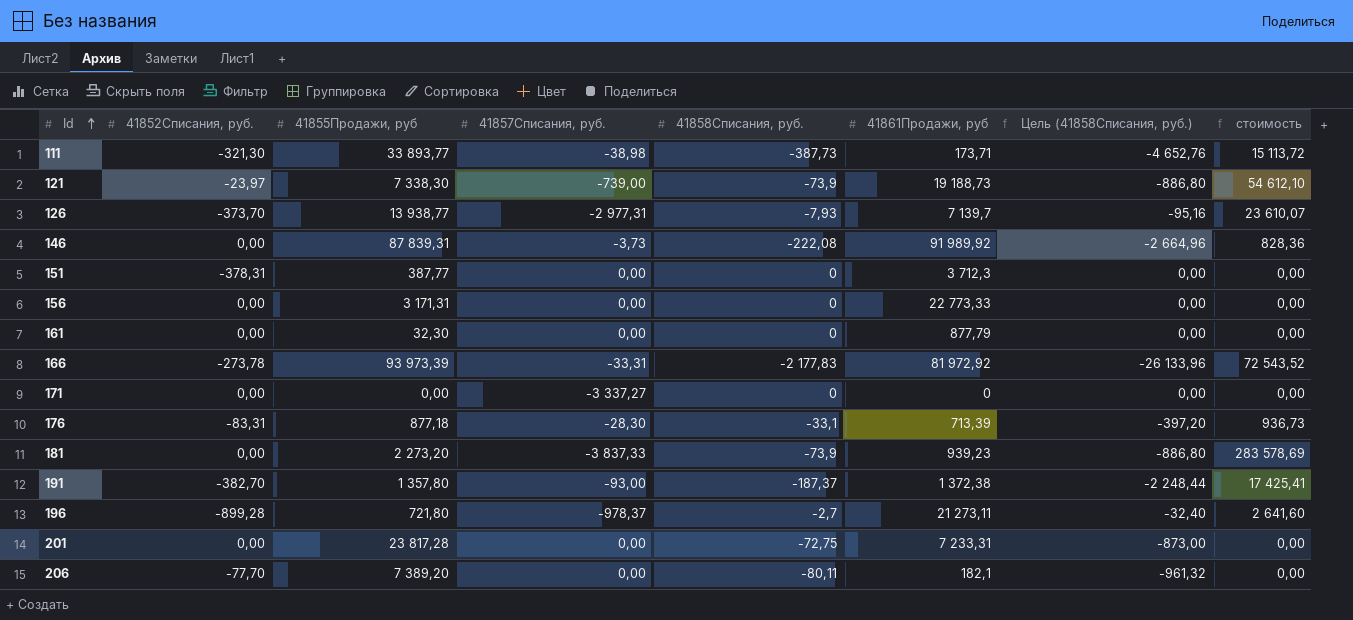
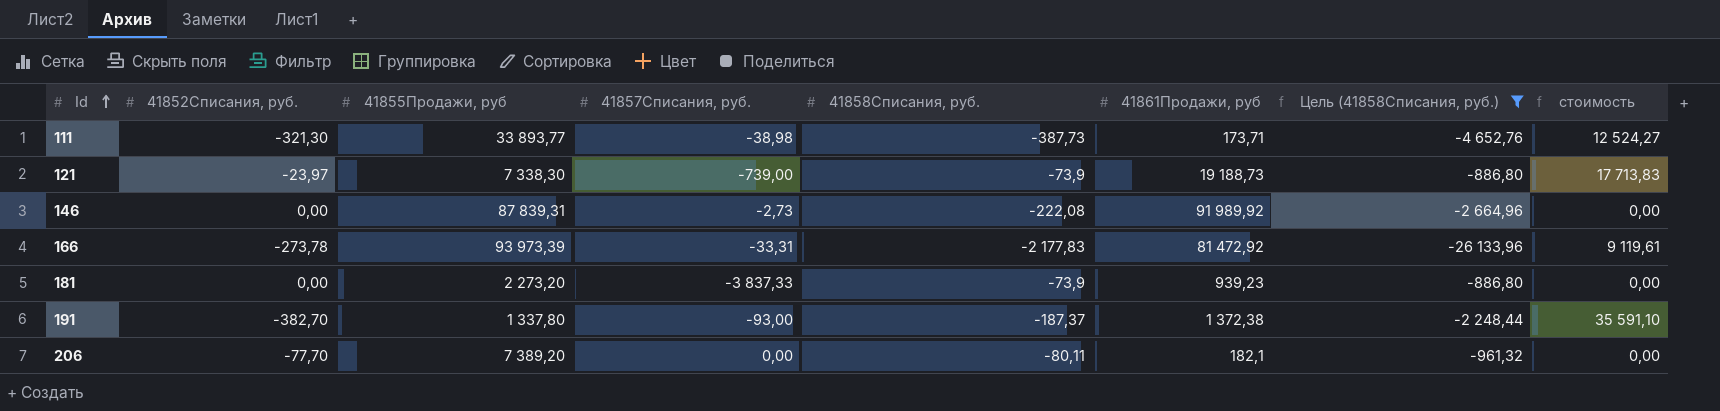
filter: none -> Цель (41858Списания, руб.) <= -886,80
column стоимость | formula: [41857Списания, руб.] * [41858Списания, руб.] -> [41852Списания, руб.] * [41857Списания, руб.]
146 | 41857Списания, руб.: -3,73 -> -2,73
166 | 41861Продажи, руб: 81 972,92 -> 81 472,92
191 | 41855Продажи, руб: 1 357,80 -> 1 337,80

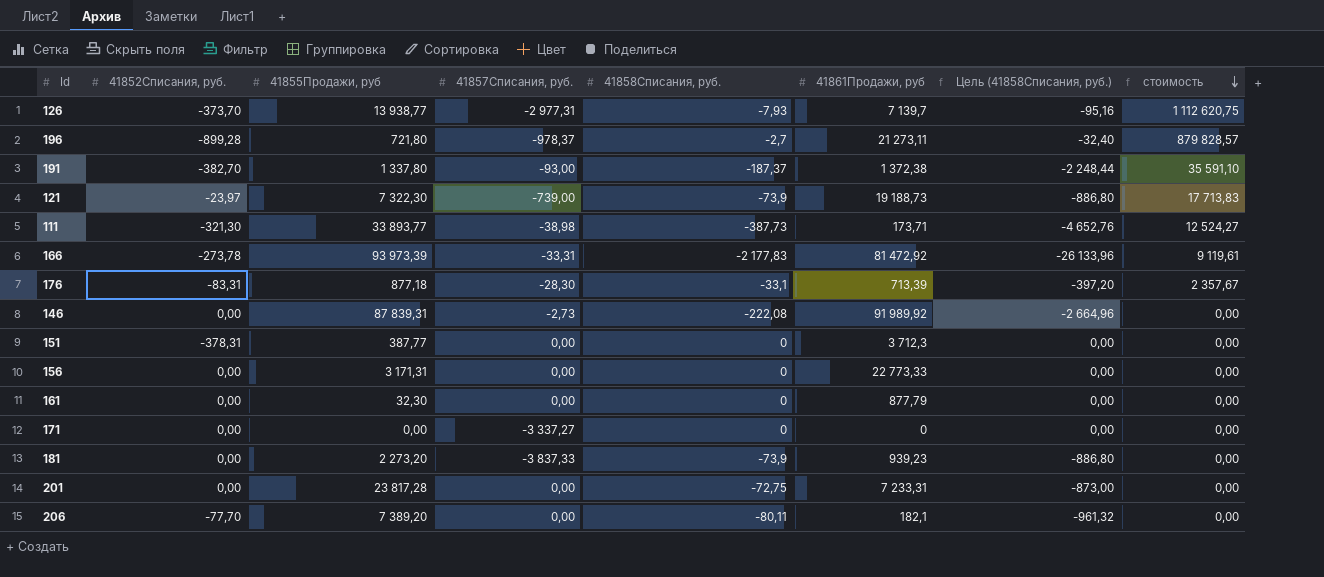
filter: Цель (41858Списания, руб.) <= -886,80 -> none
row order: Id ascending -> стоимость descending
121 | 41855Продажи, руб: 7 338,30 -> 7 322,30

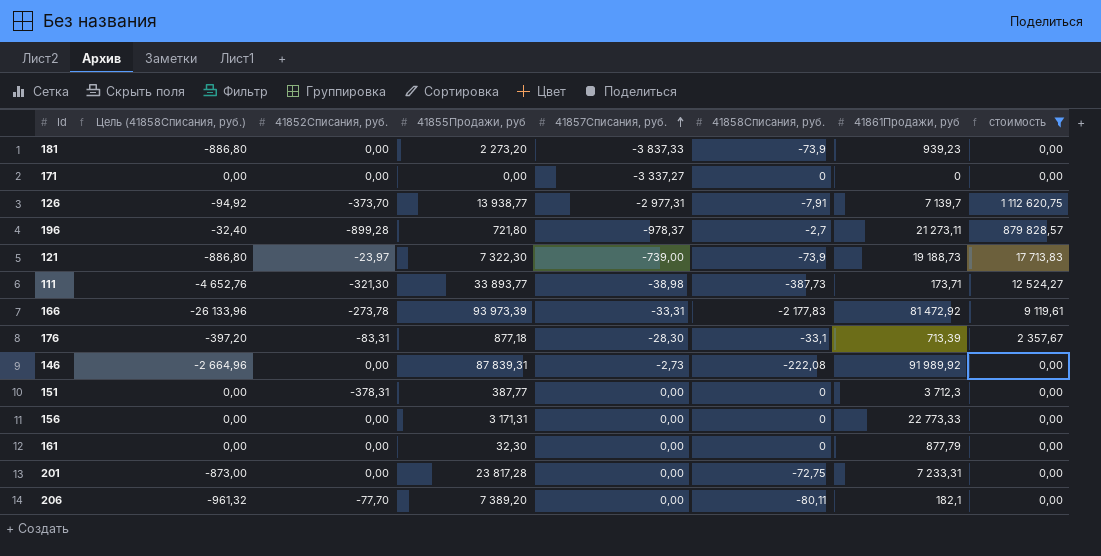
filter: none -> стоимость != 35 591,10
row order: стоимость descending -> 41857Списания, руб. ascending
column Цель (41858Списания, руб.) | position: 7 -> 2
126 | Цель (41858Списания, руб.): -95,16 -> -94,92
126 | 41858Списания, руб.: -7,93 -> -7,91

